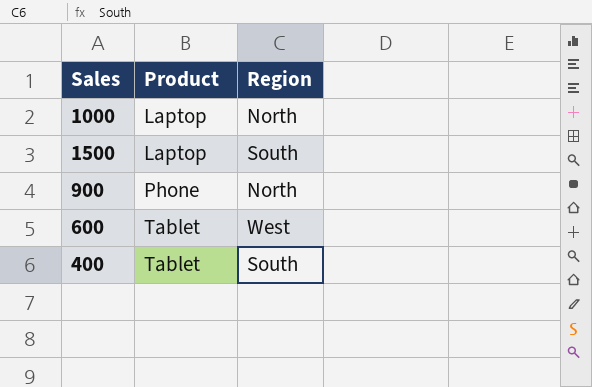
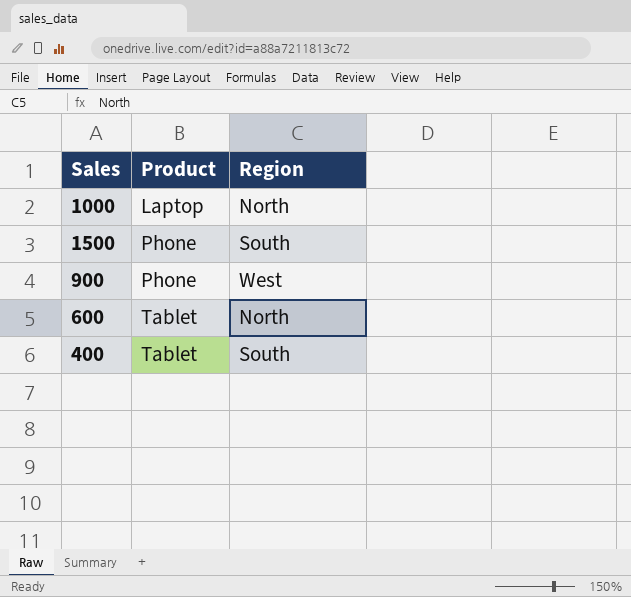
1500 | Product: Laptop -> Phone
900 | Region: North -> West
600 | Region: West -> North

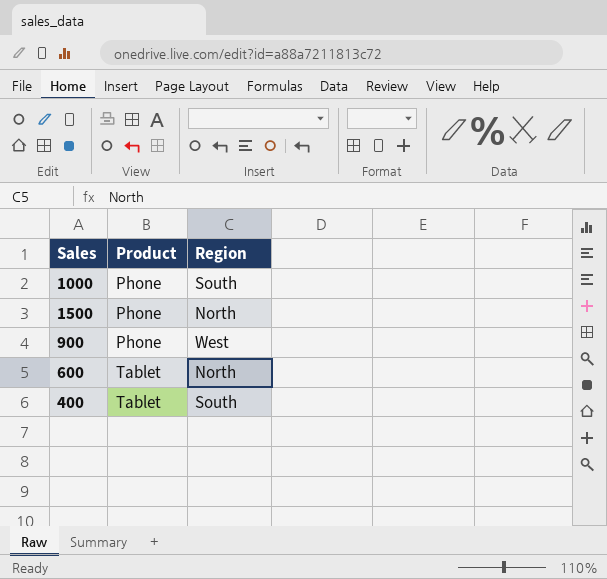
1000 | Product: Laptop -> Phone
1000 | Region: North -> South
1500 | Region: South -> North

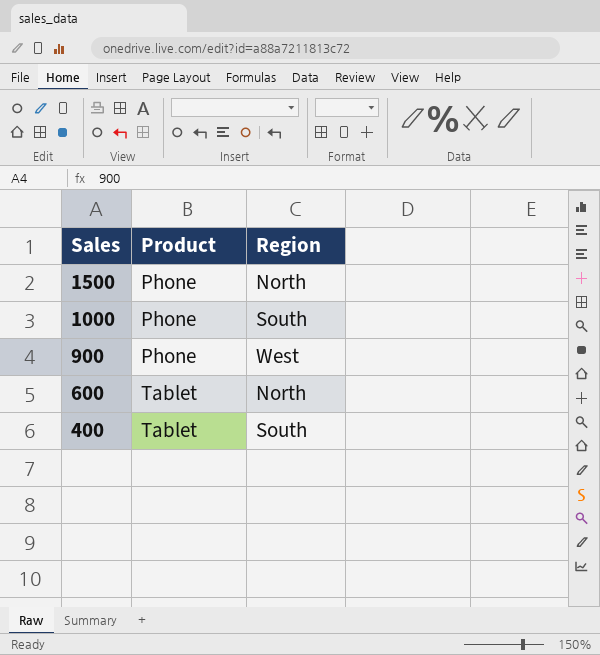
row order: Product ascending -> Sales descending

